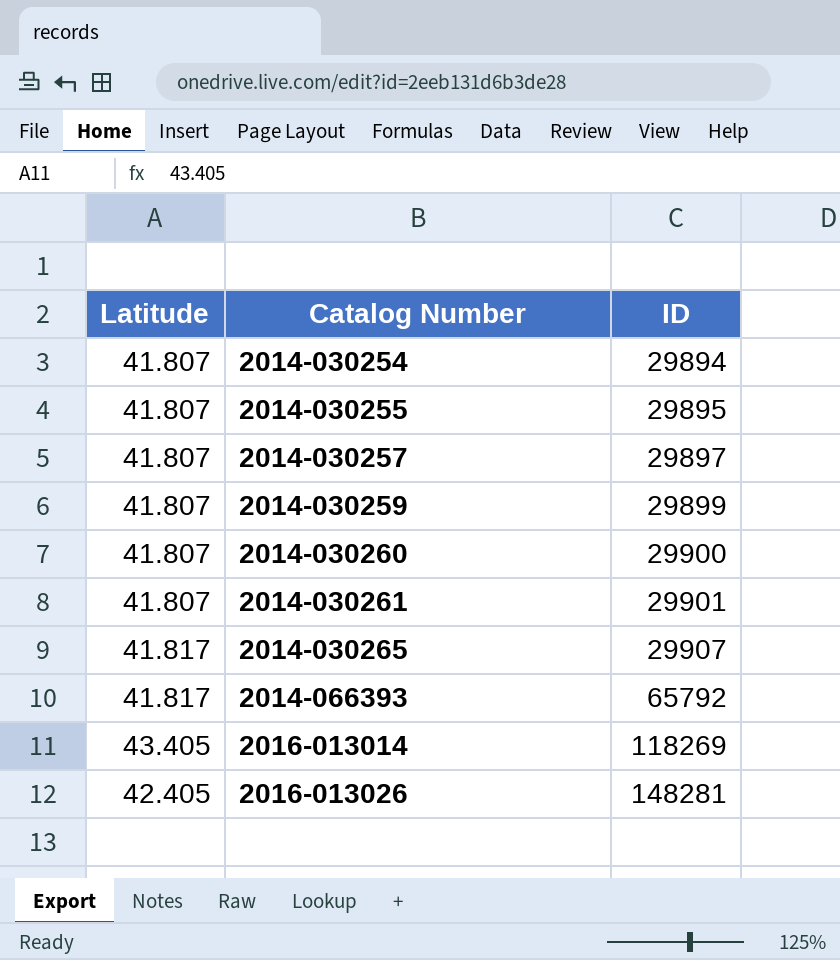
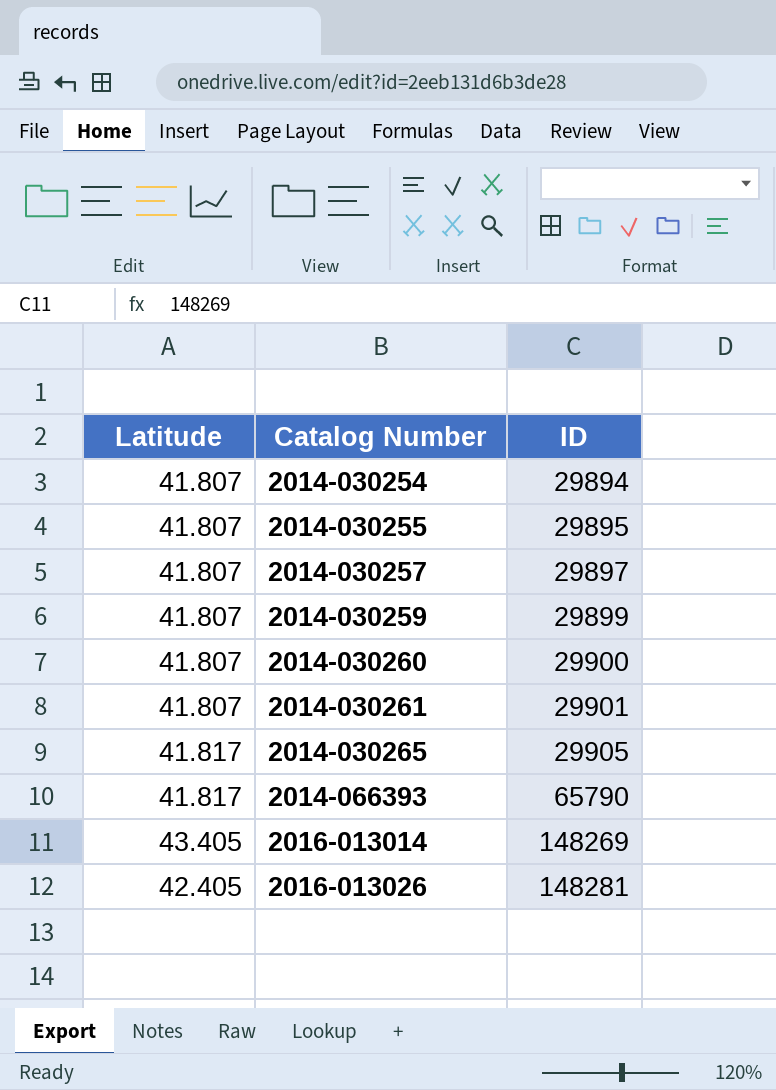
2014-030265 | ID: 29907 -> 29905
2014-066393 | ID: 65792 -> 65790
2016-013014 | ID: 118269 -> 148269

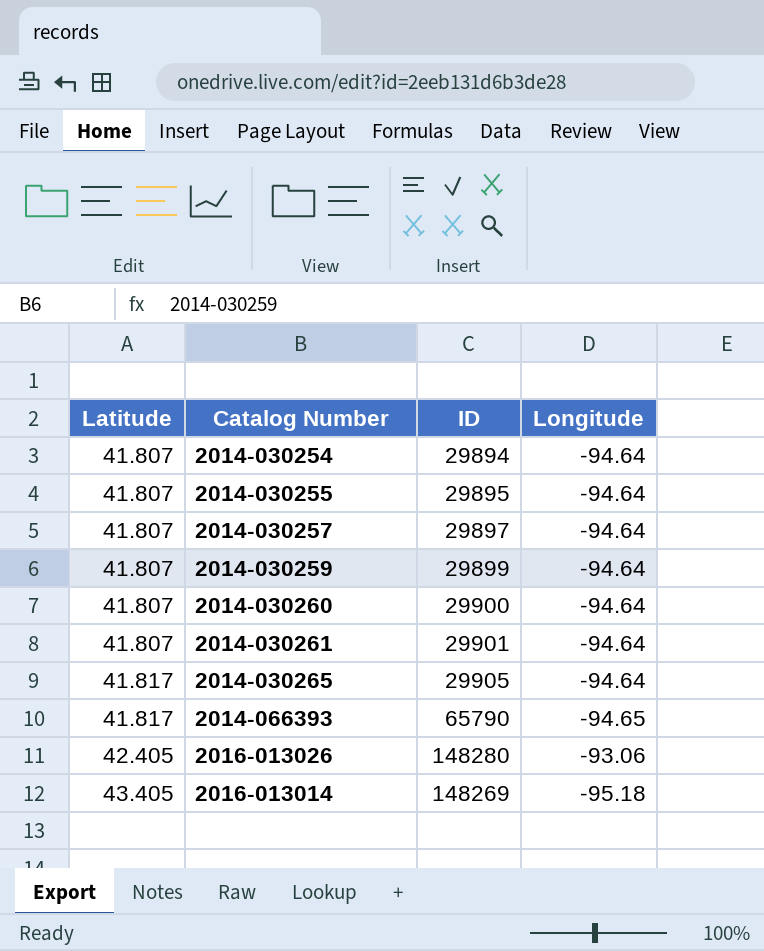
row order: Catalog Number ascending -> Latitude ascending
column Longitude | position: none -> 4
2016-013026 | ID: 148281 -> 148280

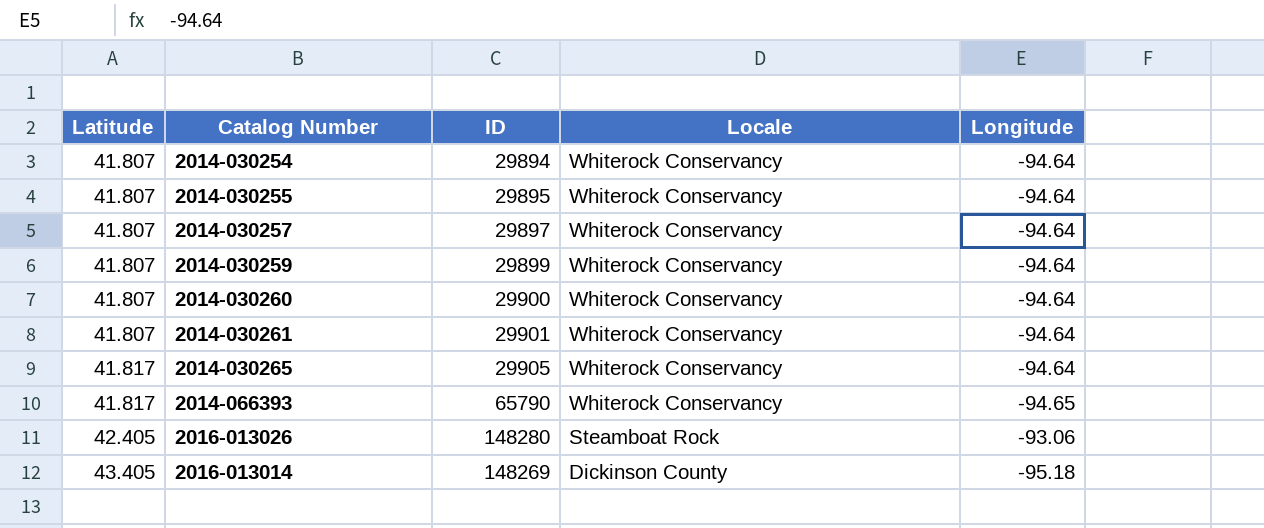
column Locale | position: none -> 4

